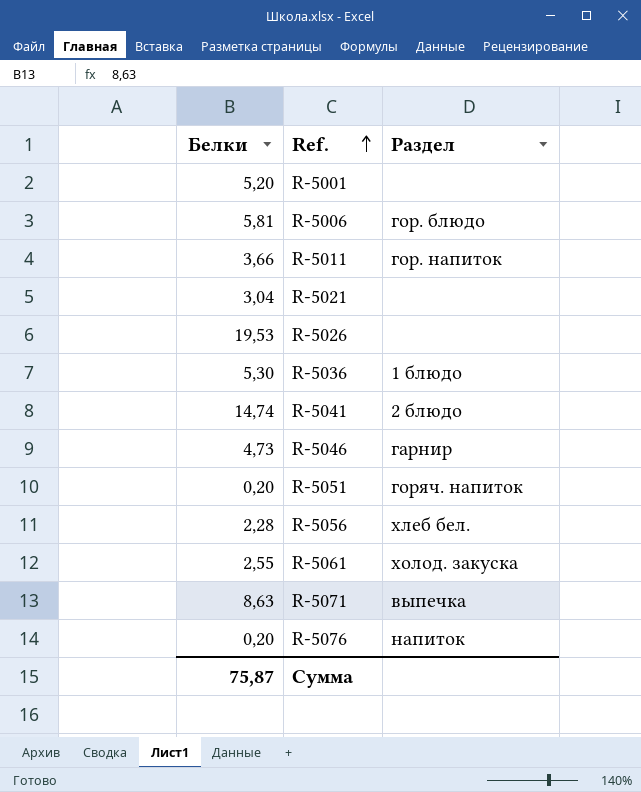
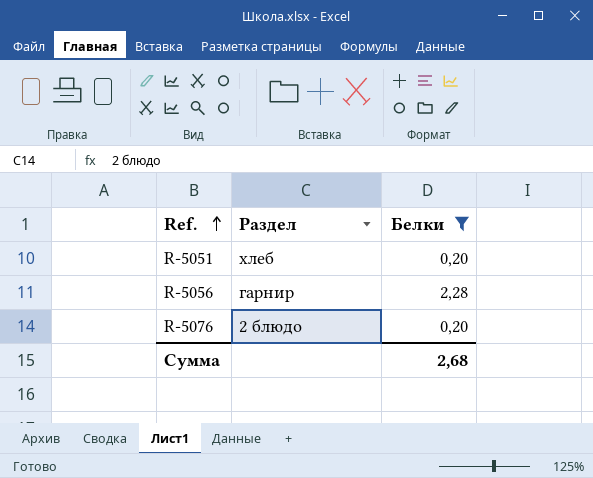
filter: none -> Белки <= 2,28
column Белки | position: 1 -> 3
R-5051 | Раздел: горяч. напиток -> хлеб
R-5056 | Раздел: хлеб бел. -> гарнир
R-5076 | Раздел: напиток -> 2 блюдо
Сумма | Белки: 75,87 -> 2,68

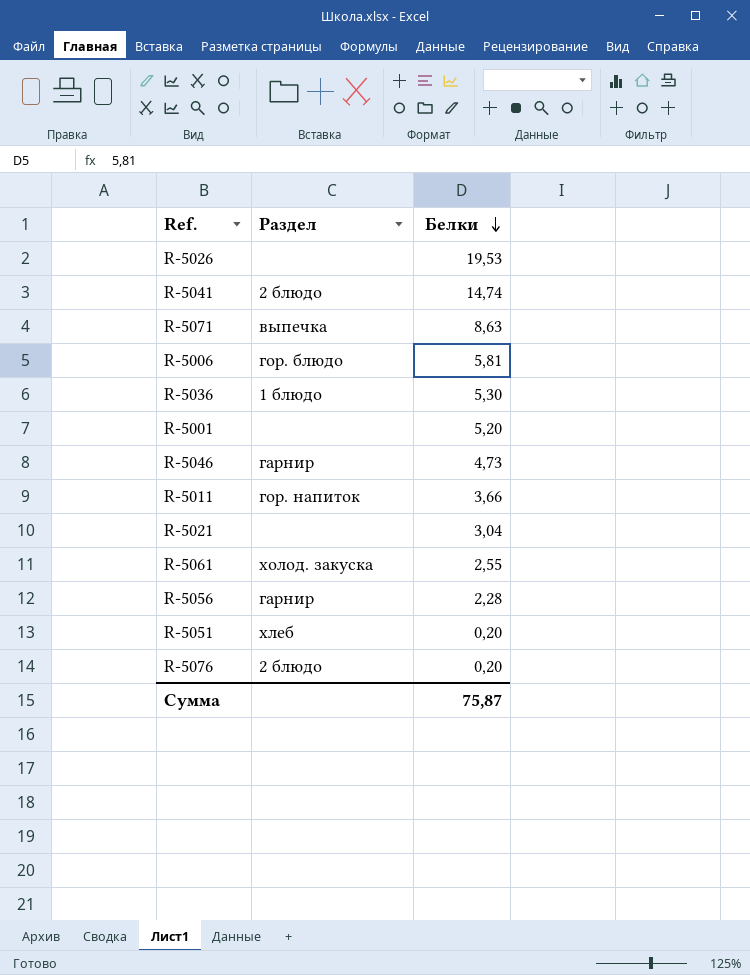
filter: Белки <= 2,28 -> none
row order: Ref. ascending -> Белки descending
Сумма | Белки: 2,68 -> 75,87

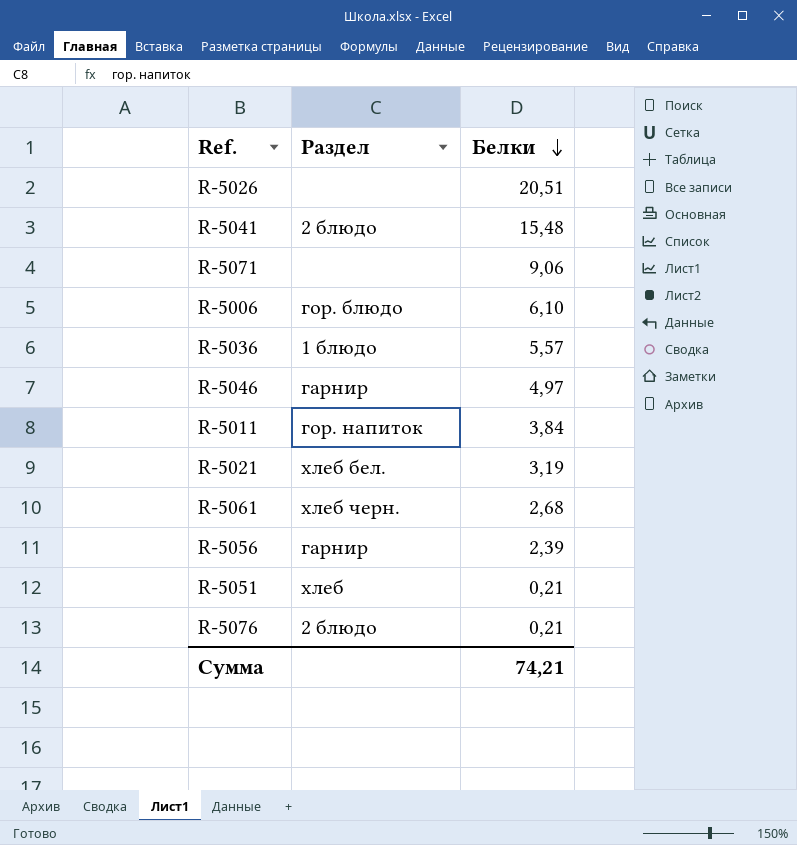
row R-5001: none | 5,20 -> none
R-5026 | Белки: 19,53 -> 20,51
R-5041 | Белки: 14,74 -> 15,48
R-5071 | Раздел: выпечка -> none
R-5071 | Белки: 8,63 -> 9,06
R-5006 | Белки: 5,81 -> 6,10
R-5036 | Белки: 5,30 -> 5,57
R-5046 | Белки: 4,73 -> 4,97
R-5011 | Белки: 3,66 -> 3,84
R-5021 | Раздел: none -> хлеб бел.
R-5021 | Белки: 3,04 -> 3,19
R-5061 | Раздел: холод. закуска -> хлеб черн.
R-5061 | Белки: 2,55 -> 2,68
R-5056 | Белки: 2,28 -> 2,39
R-5051 | Белки: 0,20 -> 0,21
R-5076 | Белки: 0,20 -> 0,21
Сумма | Белки: 75,87 -> 74,21

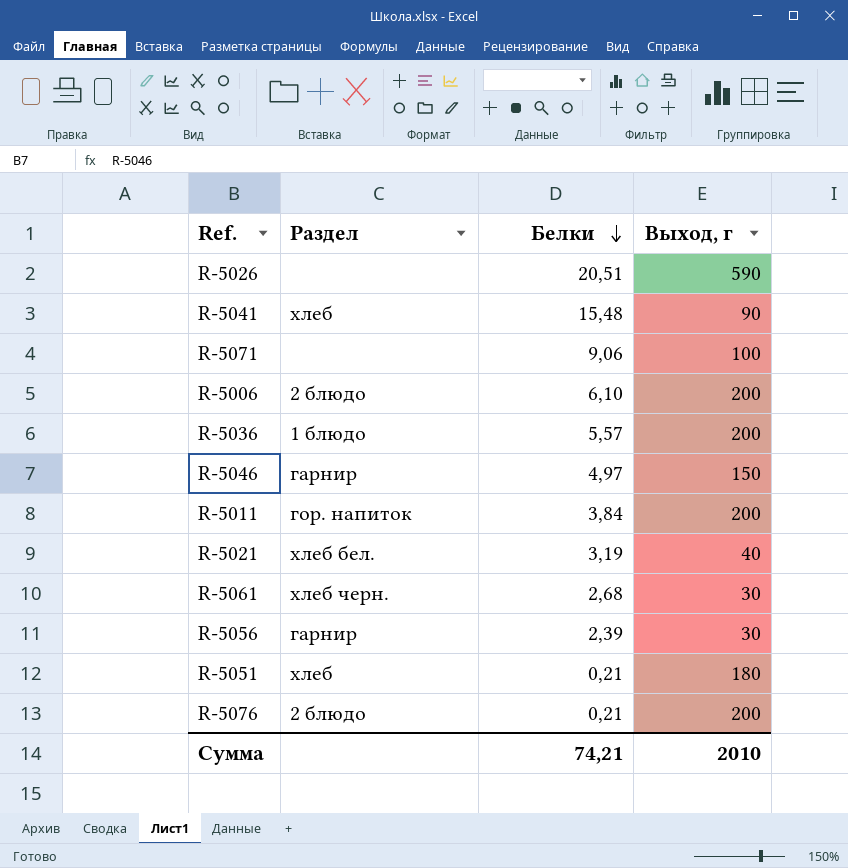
column Выход, г | position: none -> 4
R-5041 | Раздел: 2 блюдо -> хлеб
R-5006 | Раздел: гор. блюдо -> 2 блюдо

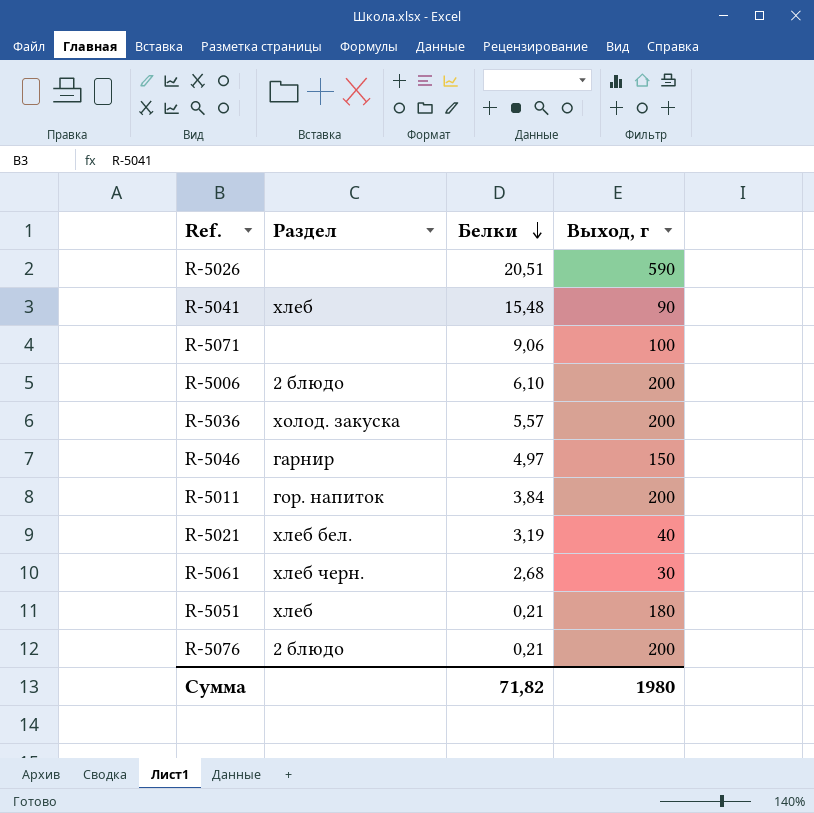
row R-5056: гарнир | 2,39 | 30 -> none
R-5036 | Раздел: 1 блюдо -> холод. закуска
Сумма | Белки: 74,21 -> 71,82
Сумма | Выход, г: 2010 -> 1980

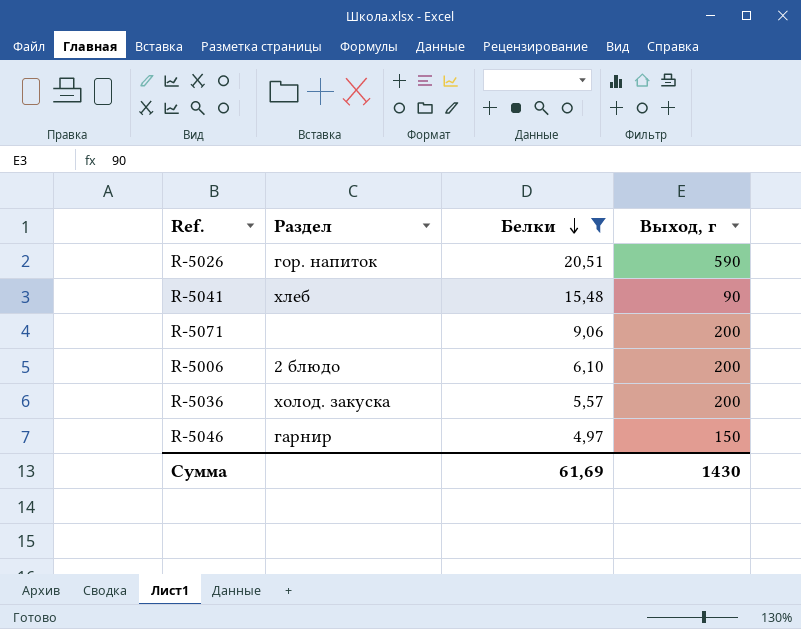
filter: none -> Белки >= 4,97
R-5026 | Раздел: none -> гор. напиток
R-5071 | Выход, г: 100 -> 200
Сумма | Белки: 71,82 -> 61,69
Сумма | Выход, г: 1980 -> 1430

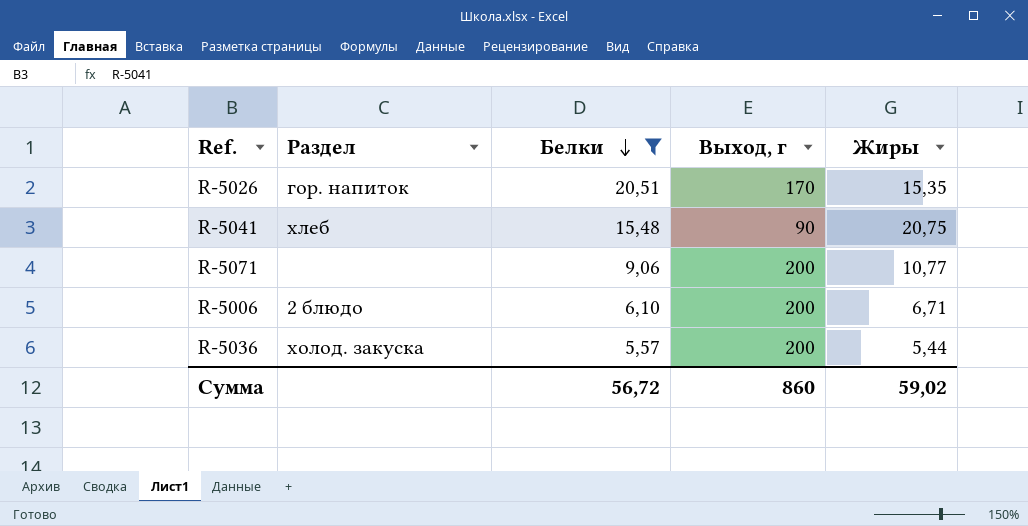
column Жиры | position: none -> 5
row R-5046: гарнир | 4,97 | 150 -> none
R-5026 | Выход, г: 590 -> 170
Сумма | Белки: 61,69 -> 56,72
Сумма | Выход, г: 1430 -> 860

